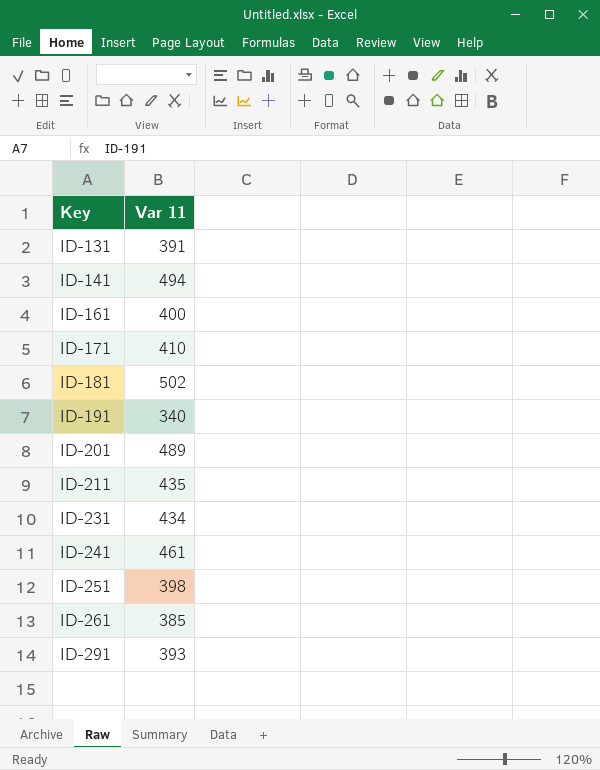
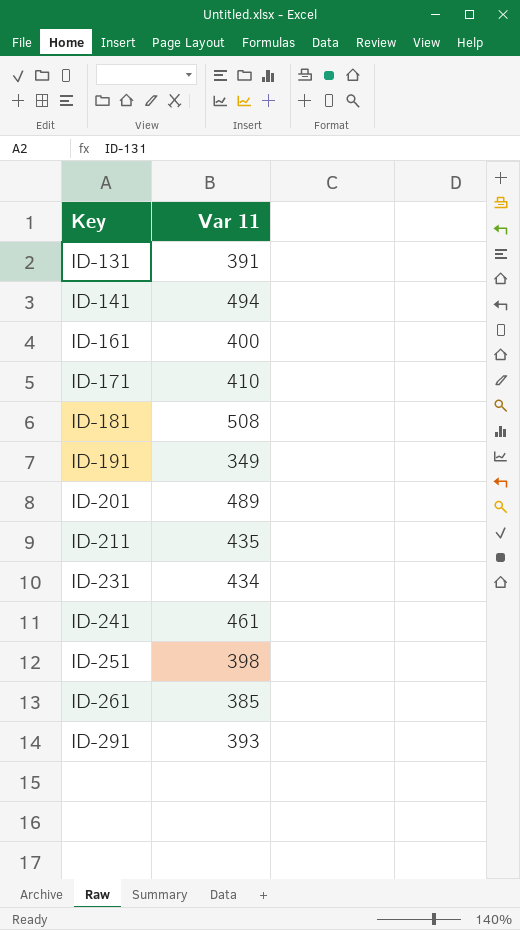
ID-181 | Var 11: 502 -> 508
ID-191 | Var 11: 340 -> 349

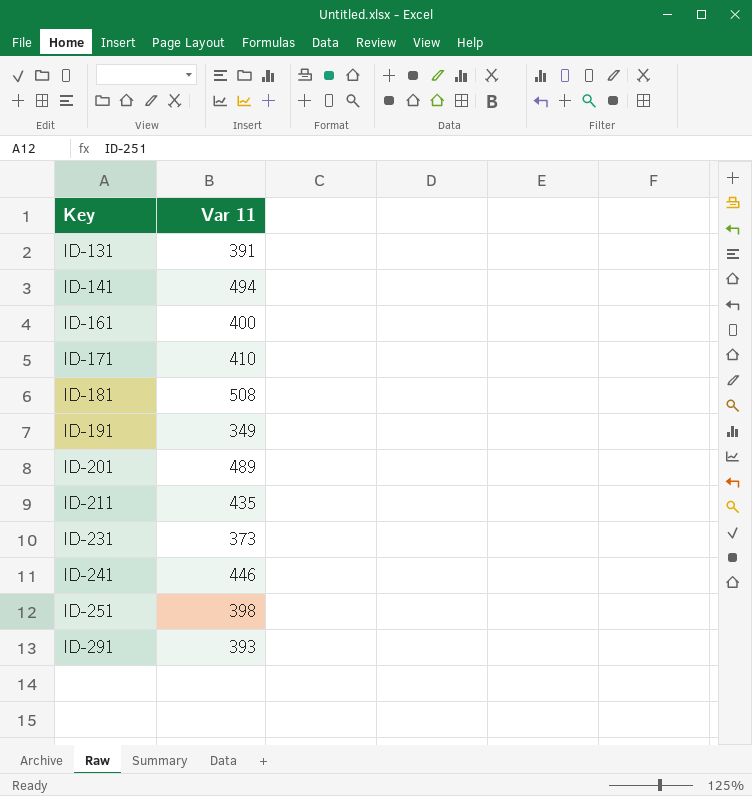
row ID-261: 385 -> none
ID-231 | Var 11: 434 -> 373
ID-241 | Var 11: 461 -> 446

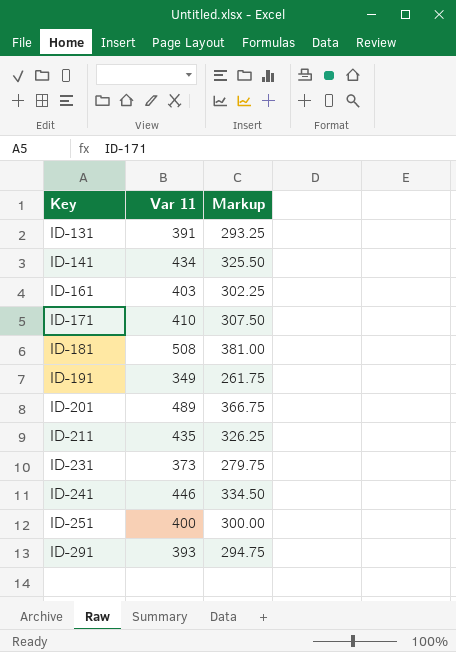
column Markup | formula: none -> [Var 11] * 0.75
ID-141 | Var 11: 494 -> 434
ID-161 | Var 11: 400 -> 403
ID-251 | Var 11: 398 -> 400

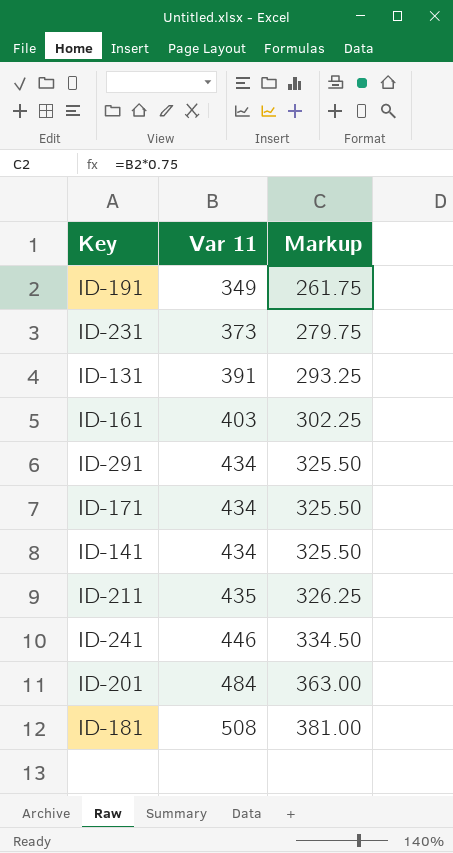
row order: Key ascending -> Var 11 ascending
row ID-251: 400 | 300.00 -> none
ID-291 | Var 11: 393 -> 434
ID-291 | Markup: 294.75 -> 325.50
ID-171 | Var 11: 410 -> 434
ID-171 | Markup: 307.50 -> 325.50
ID-201 | Var 11: 489 -> 484
ID-201 | Markup: 366.75 -> 363.00

